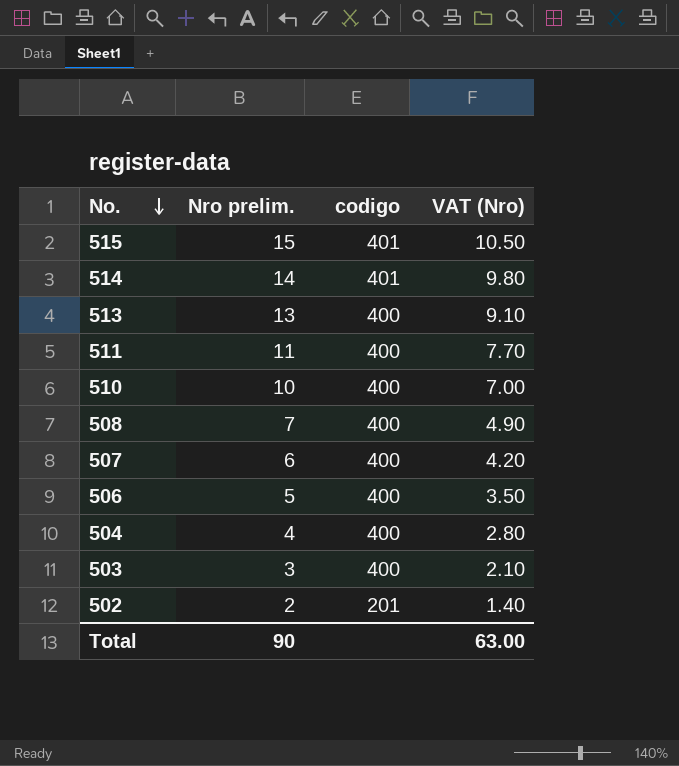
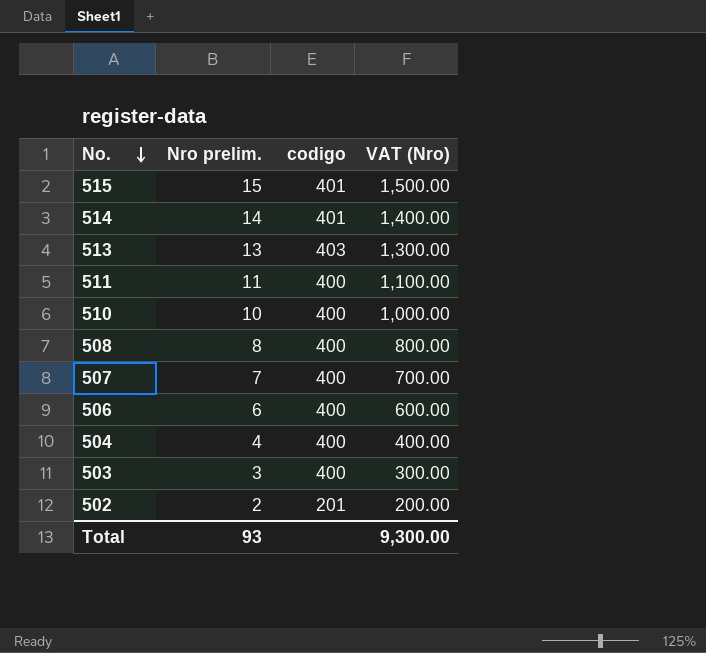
column VAT (Nro) | formula: [Nro prelim.] * 0.7 -> [Nro prelim.] * 100
513 | codigo: 400 -> 403
508 | Nro prelim.: 7 -> 8
507 | Nro prelim.: 6 -> 7
506 | Nro prelim.: 5 -> 6
Total | Nro prelim.: 90 -> 93
Total | VAT (Nro): 63.00 -> 9,300.00

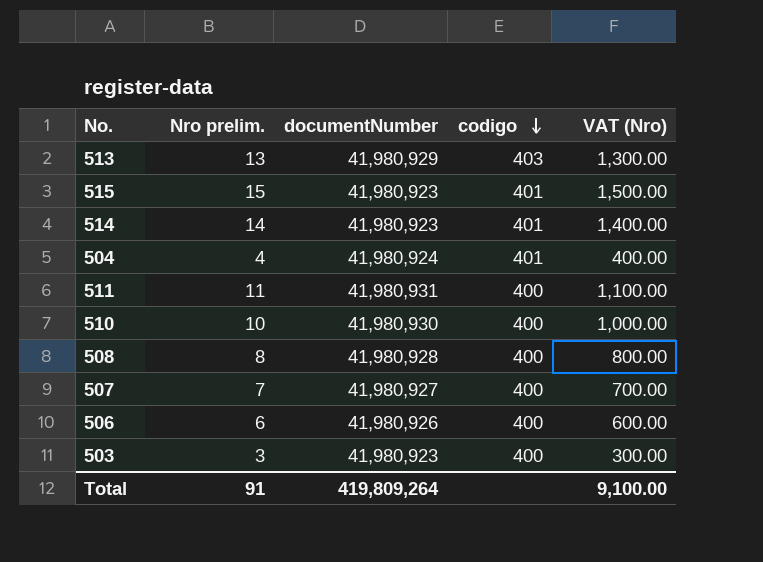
row order: No. descending -> codigo descending
column documentNumber | position: none -> 3
row 502: 2 | 201 | 200.00 -> none
504 | codigo: 400 -> 401
Total | Nro prelim.: 93 -> 91
Total | VAT (Nro): 9,300.00 -> 9,100.00

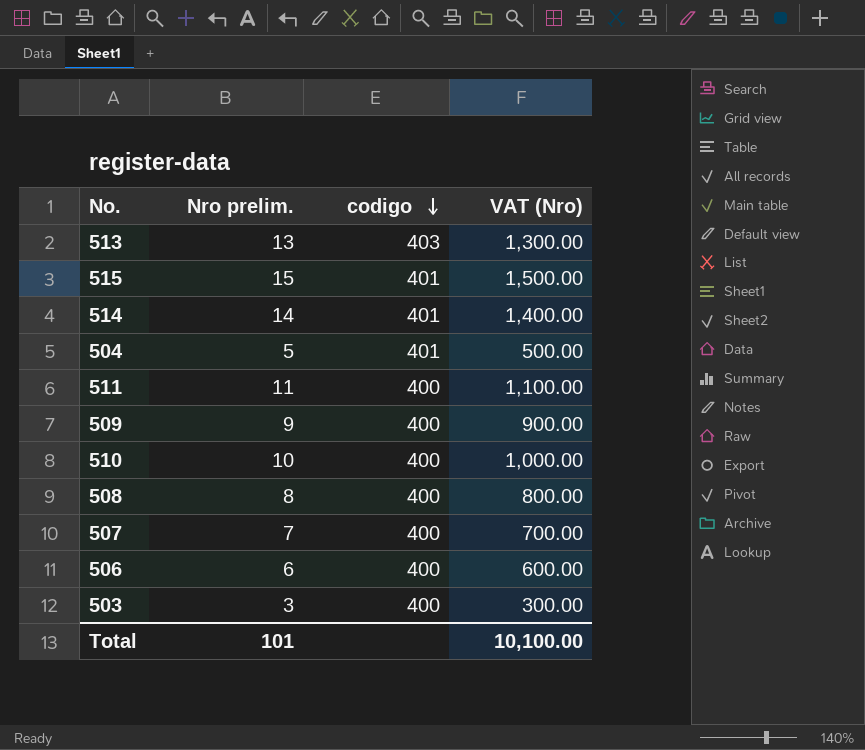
column documentNumber | position: 3 -> none
504 | Nro prelim.: 4 -> 5
504 | VAT (Nro): 400.00 -> 500.00
row 509: none -> 9 | 400 | 900.00
Total | Nro prelim.: 91 -> 101
Total | VAT (Nro): 9,100.00 -> 10,100.00

